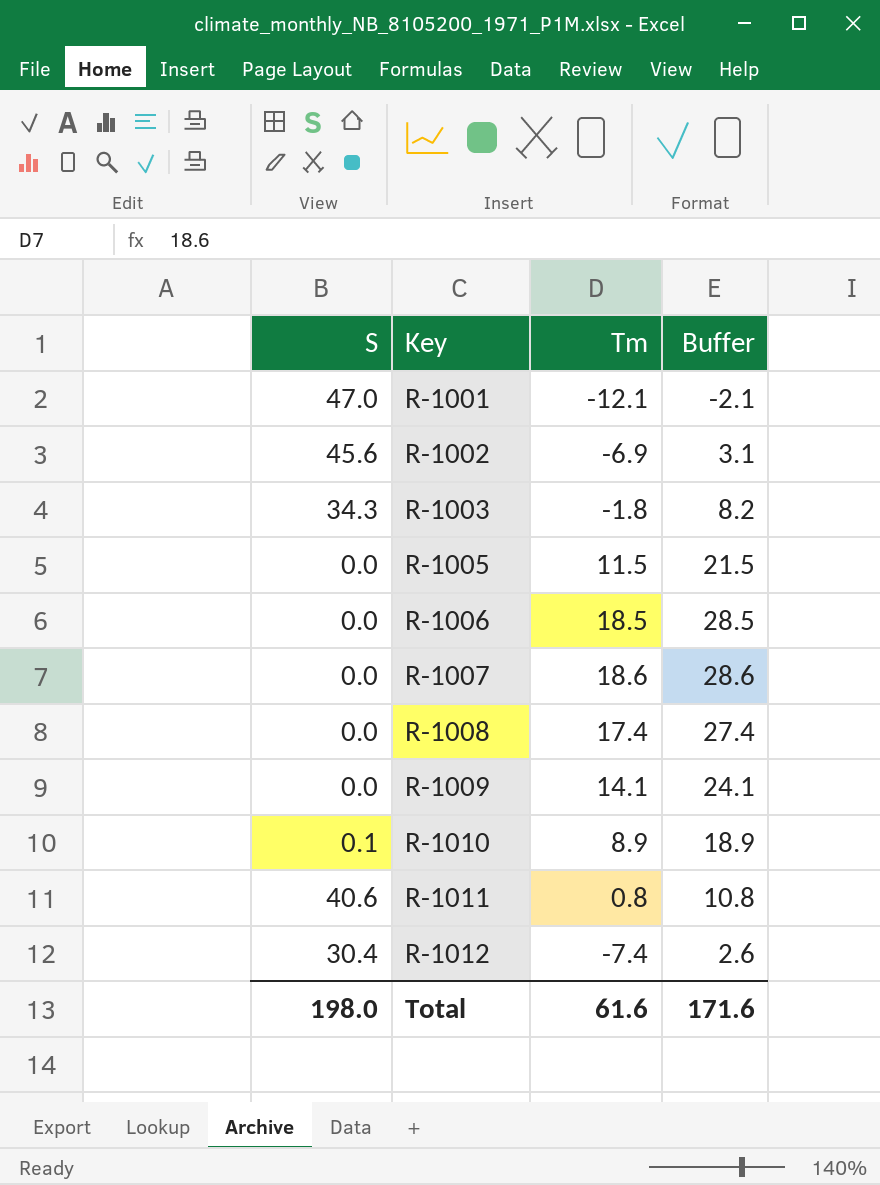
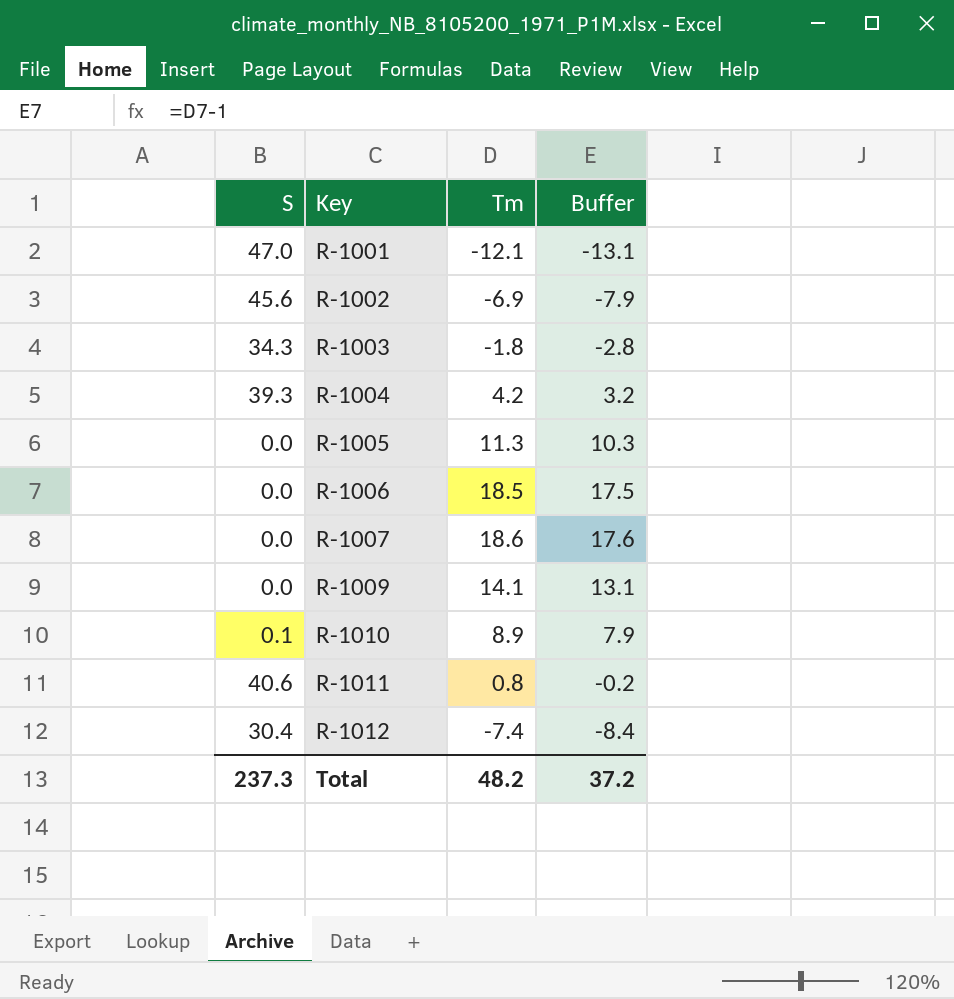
column Buffer | formula: [Tm] + 10 -> [Tm] - 1
row R-1008: 0.0 | 17.4 | 27.4 -> none
row R-1004: none -> 39.3 | 4.2 | 3.2
R-1005 | Tm: 11.5 -> 11.3
Total | S: 198.0 -> 237.3
Total | Tm: 61.6 -> 48.2
Total | Buffer: 171.6 -> 37.2

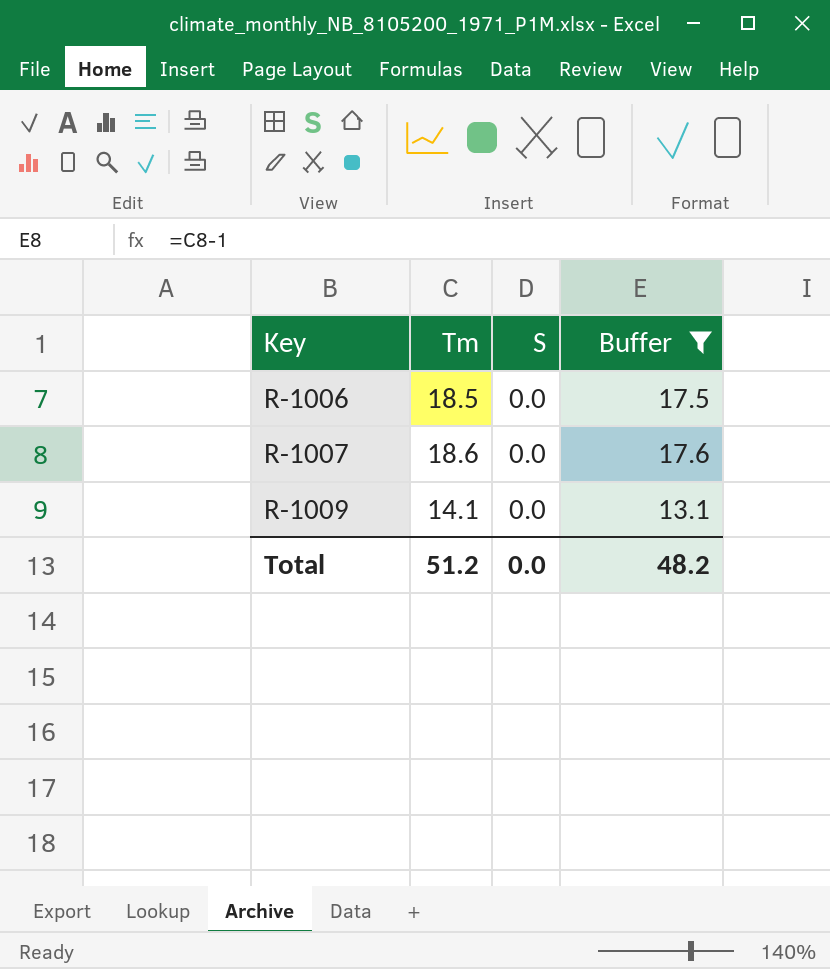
filter: none -> Buffer >= 13.1
column S | position: 1 -> 3
Total | Tm: 48.2 -> 51.2
Total | S: 237.3 -> 0.0
Total | Buffer: 37.2 -> 48.2

